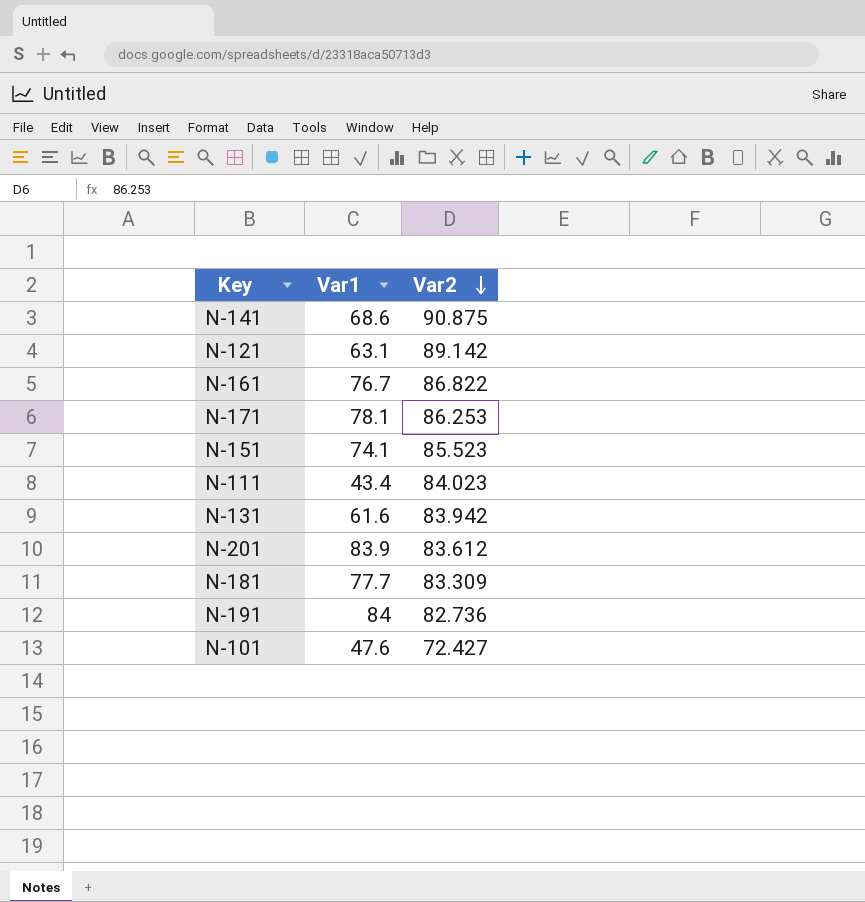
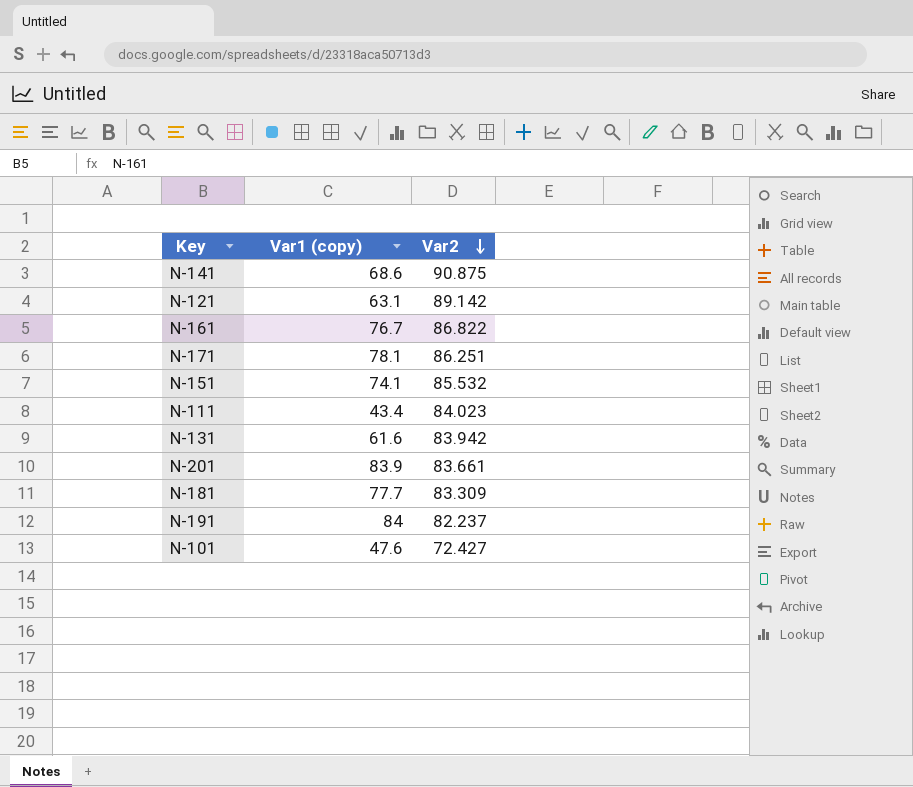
column name: Var1 -> Var1 (copy)
N-171 | Var2: 86.253 -> 86.251
N-151 | Var2: 85.523 -> 85.532
N-201 | Var2: 83.612 -> 83.661
N-191 | Var2: 82.736 -> 82.237

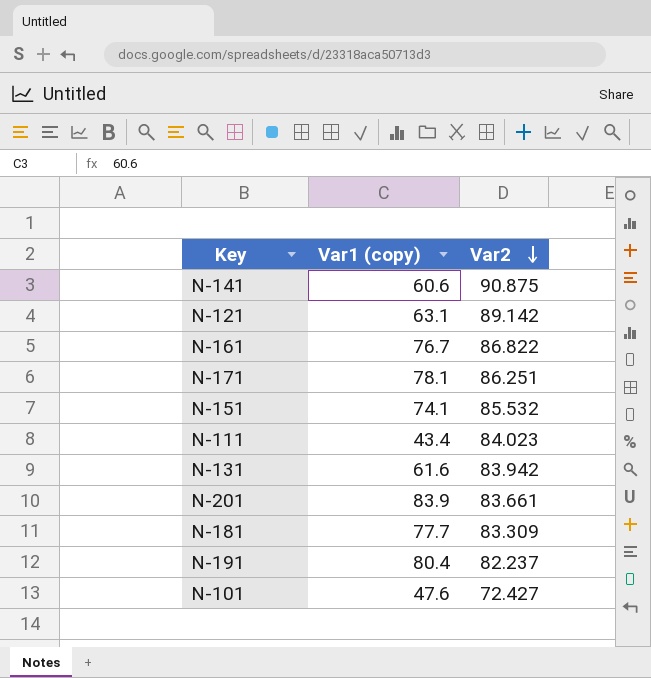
N-141 | Var1 (copy): 68.6 -> 60.6
N-191 | Var1 (copy): 84 -> 80.4

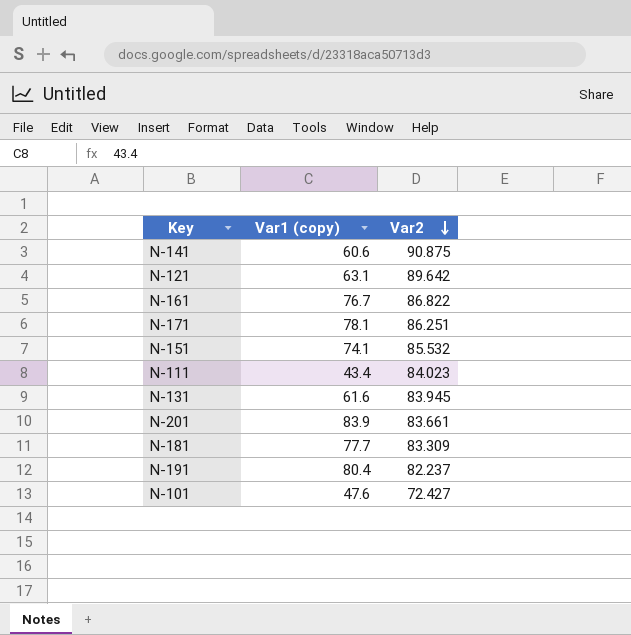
N-121 | Var2: 89.142 -> 89.642
N-131 | Var2: 83.942 -> 83.945

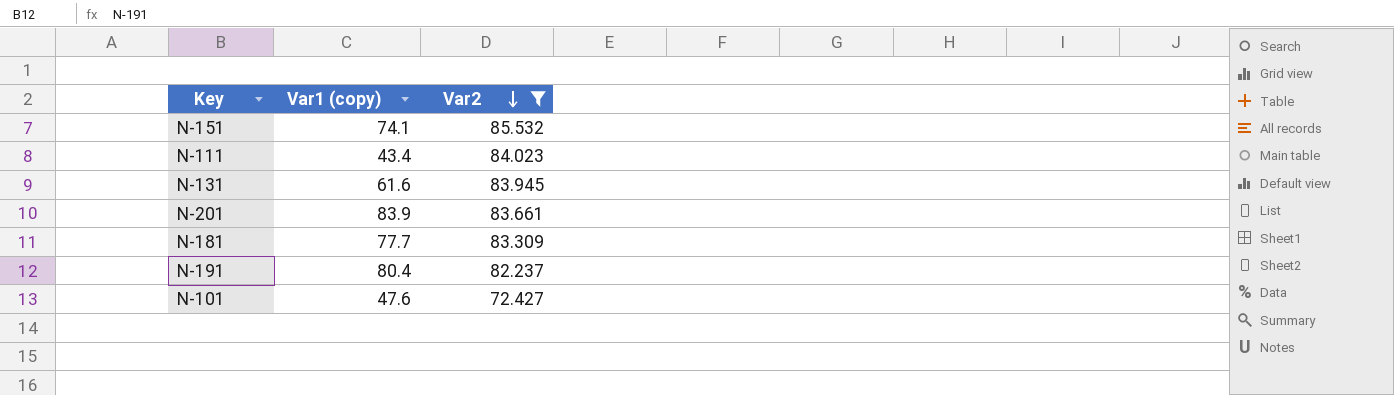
filter: none -> Var2 <= 85.532

